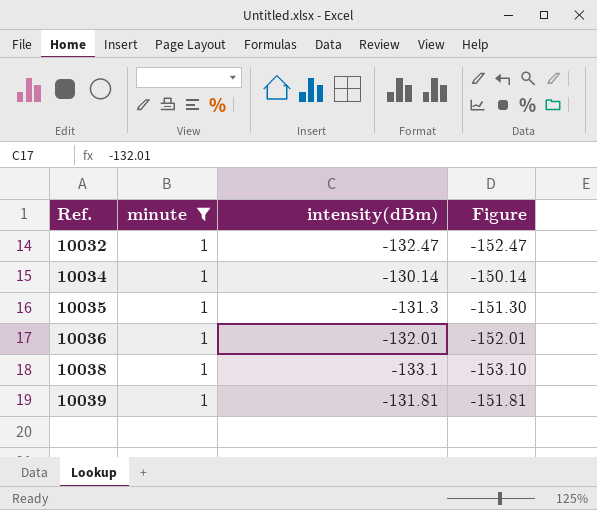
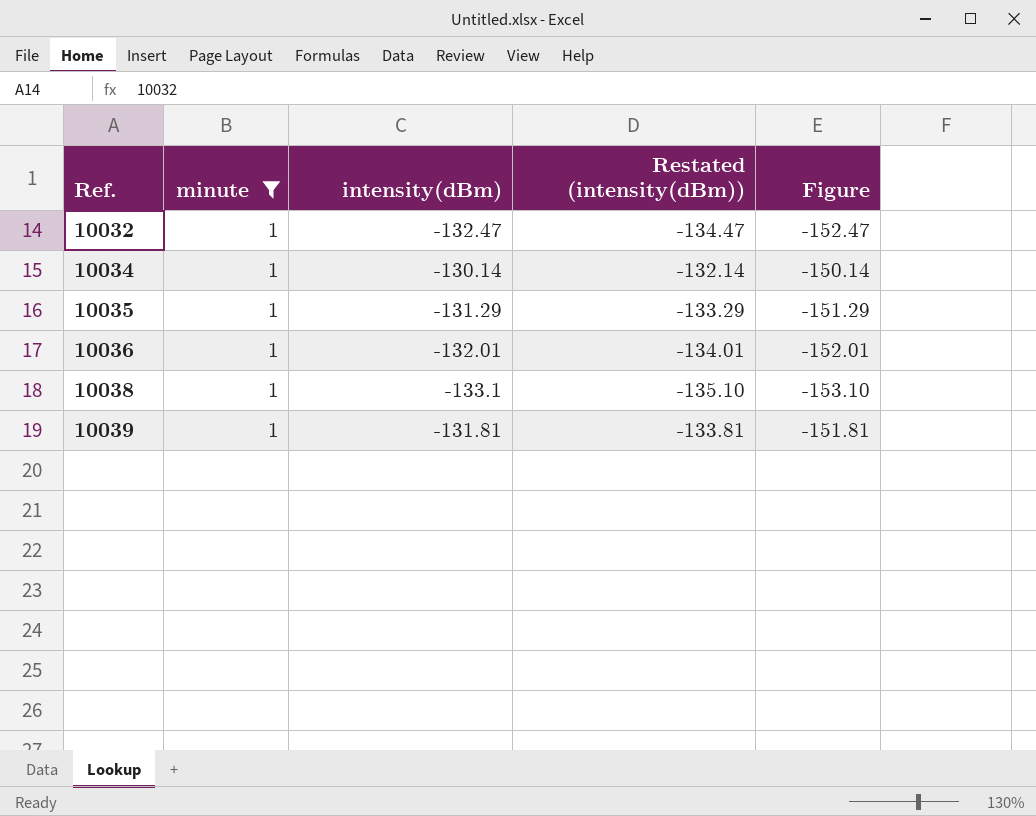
column Restated (intensity(dBm)) | formula: none -> [intensity(dBm)] - 2
10035 | intensity(dBm): -131.3 -> -131.29
10035 | Figure: -151.30 -> -151.29

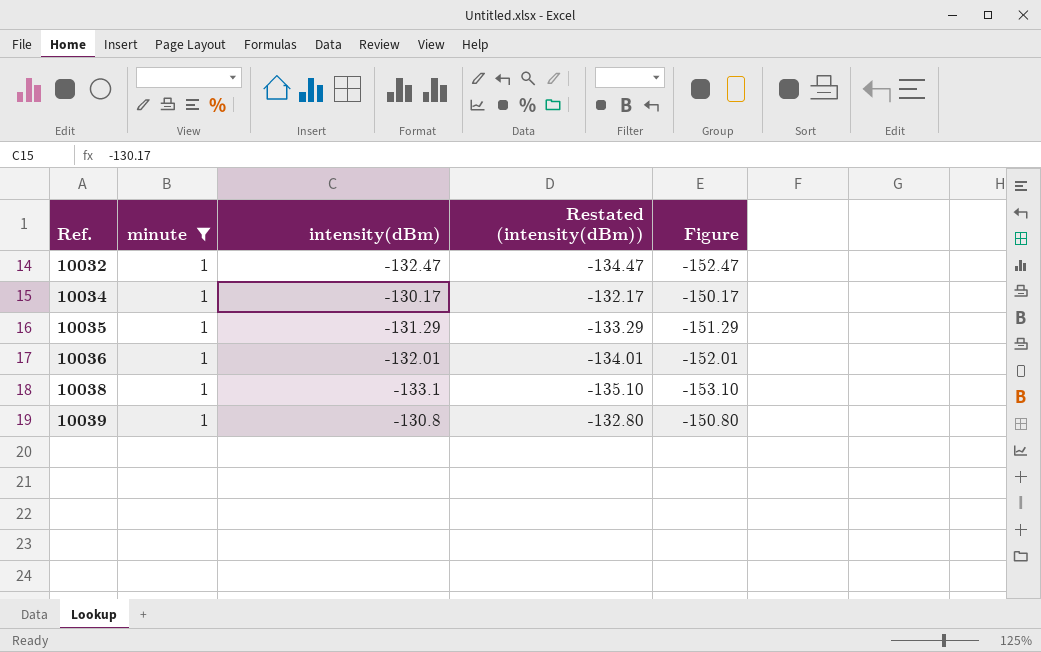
10034 | intensity(dBm): -130.14 -> -130.17
10034 | Restated (intensity(dBm)): -132.14 -> -132.17
10034 | Figure: -150.14 -> -150.17
10039 | intensity(dBm): -131.81 -> -130.8
10039 | Restated (intensity(dBm)): -133.81 -> -132.80
10039 | Figure: -151.81 -> -150.80

